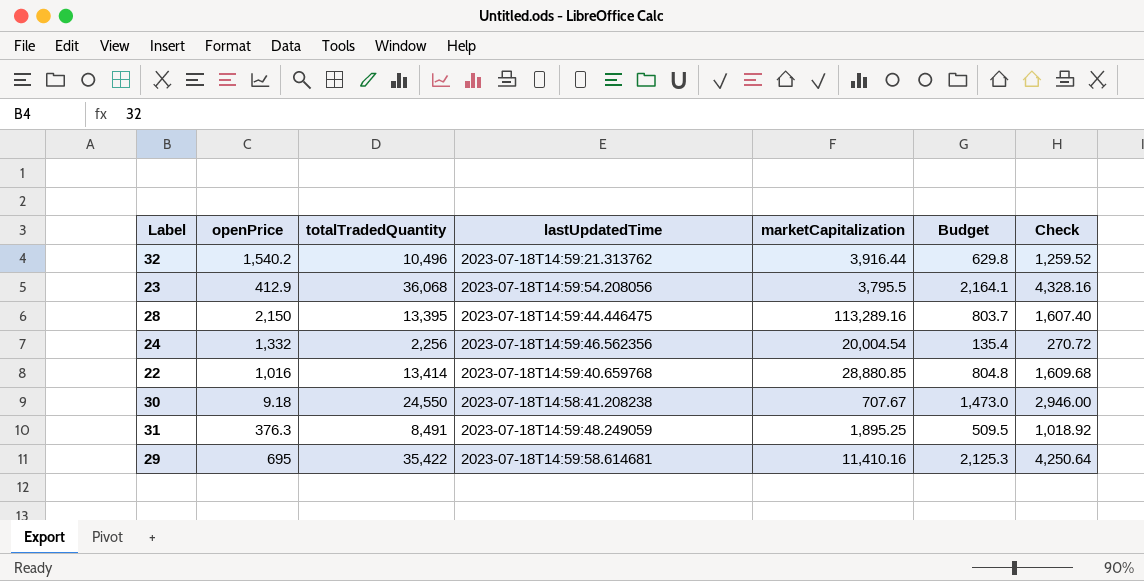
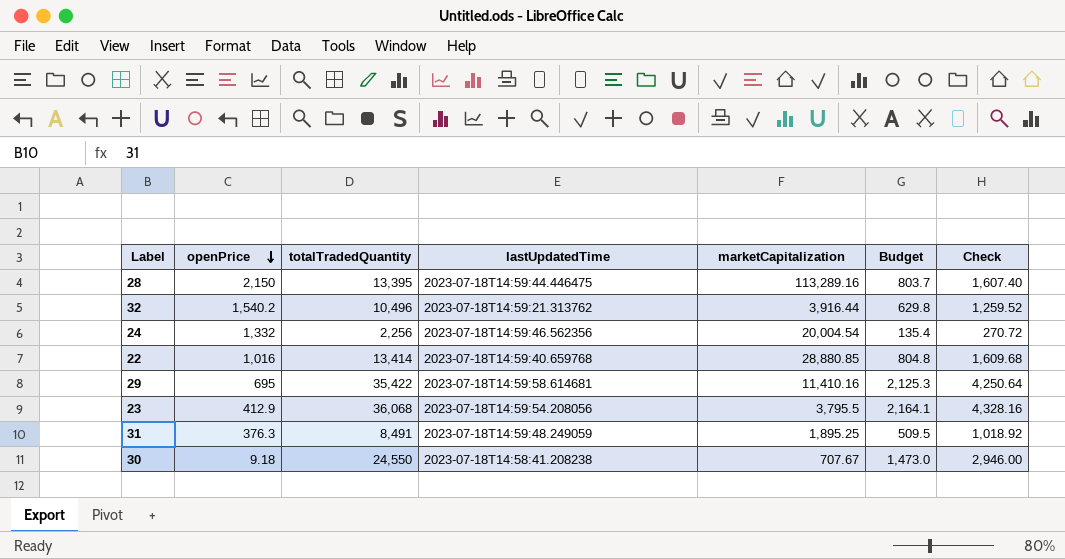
row order: none -> openPrice descending

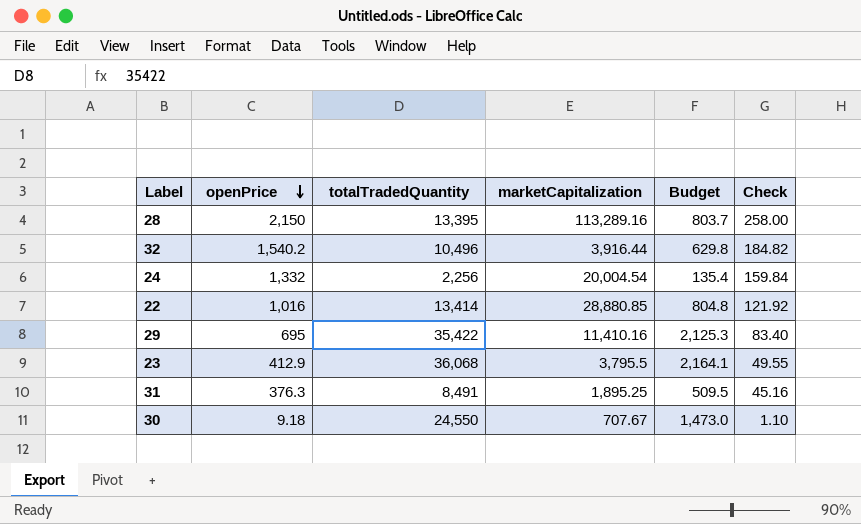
column lastUpdatedTime | position: 4 -> none
column Check | formula: [totalTradedQuantity] * 0.12 -> [openPrice] * 0.12

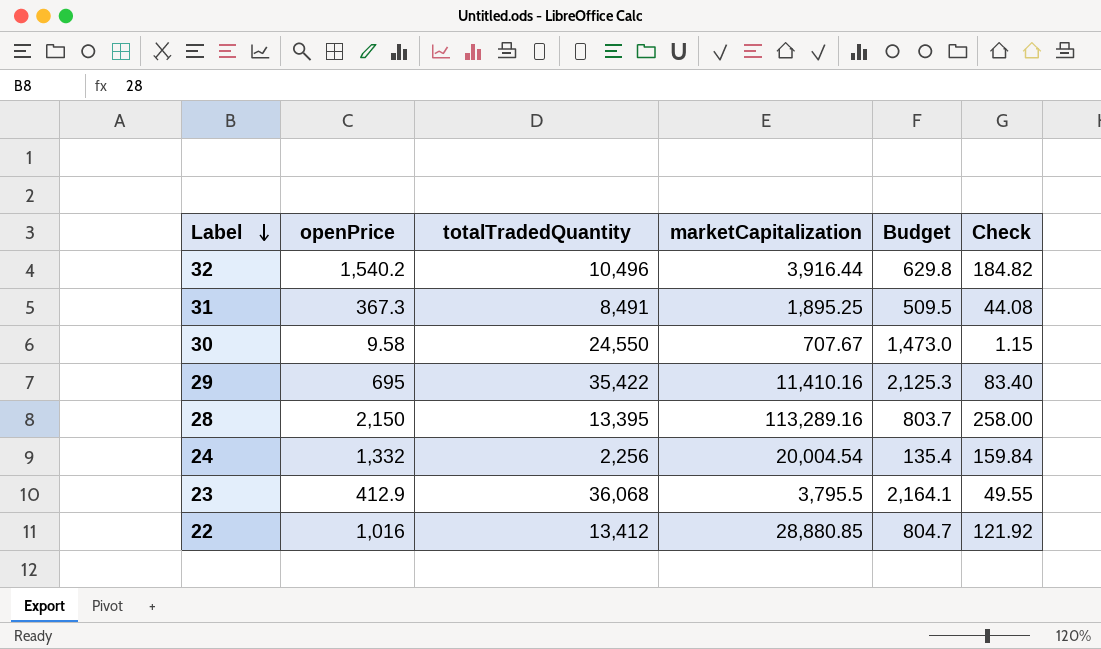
row order: openPrice descending -> Label descending
31 | openPrice: 376.3 -> 367.3
31 | Check: 45.16 -> 44.08
30 | openPrice: 9.18 -> 9.58
30 | Check: 1.10 -> 1.15
22 | totalTradedQuantity: 13,414 -> 13,412
22 | Budget: 804.8 -> 804.7

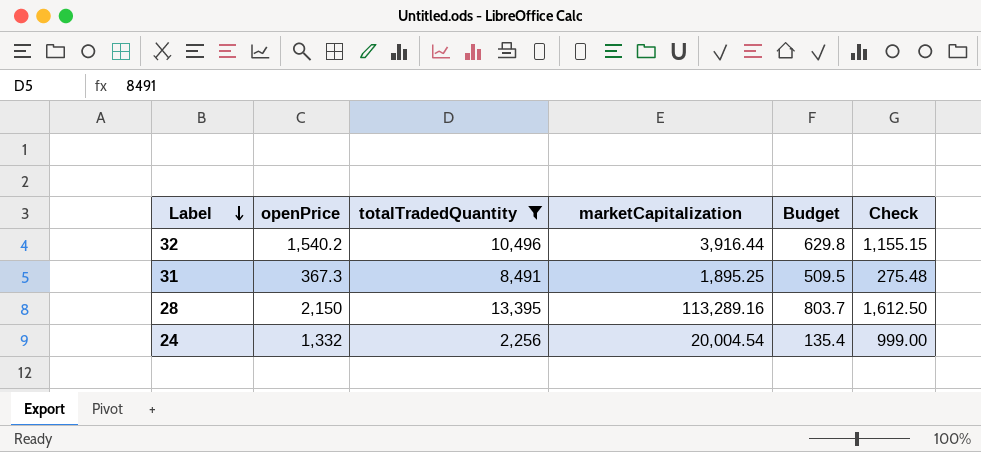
filter: none -> totalTradedQuantity <= 13,395
column Check | formula: [openPrice] * 0.12 -> [openPrice] * 0.75

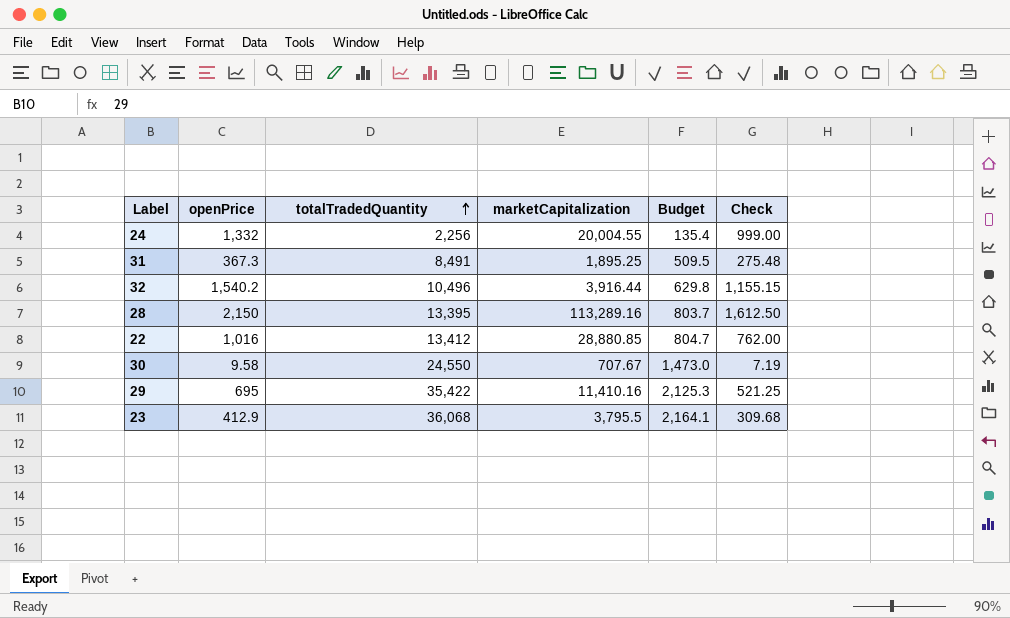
filter: totalTradedQuantity <= 13,395 -> none
row order: Label descending -> totalTradedQuantity ascending
24 | marketCapitalization: 20,004.54 -> 20,004.55

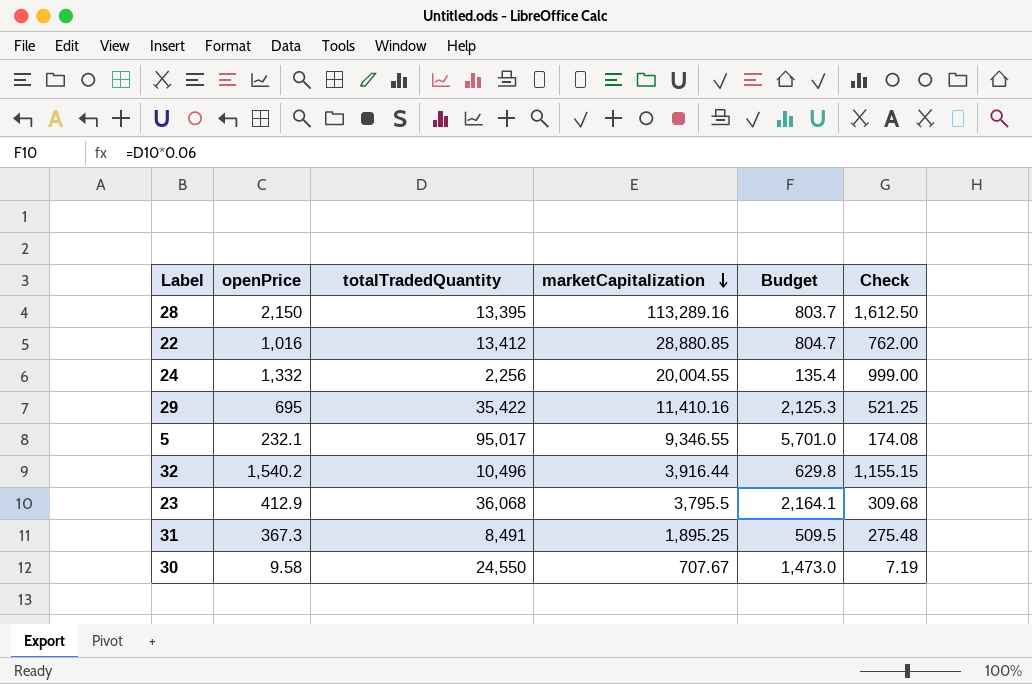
row order: totalTradedQuantity ascending -> marketCapitalization descending
row 5: none -> 232.1 | 95,017 | 9,346.55 | 5,701.0 | 174.08

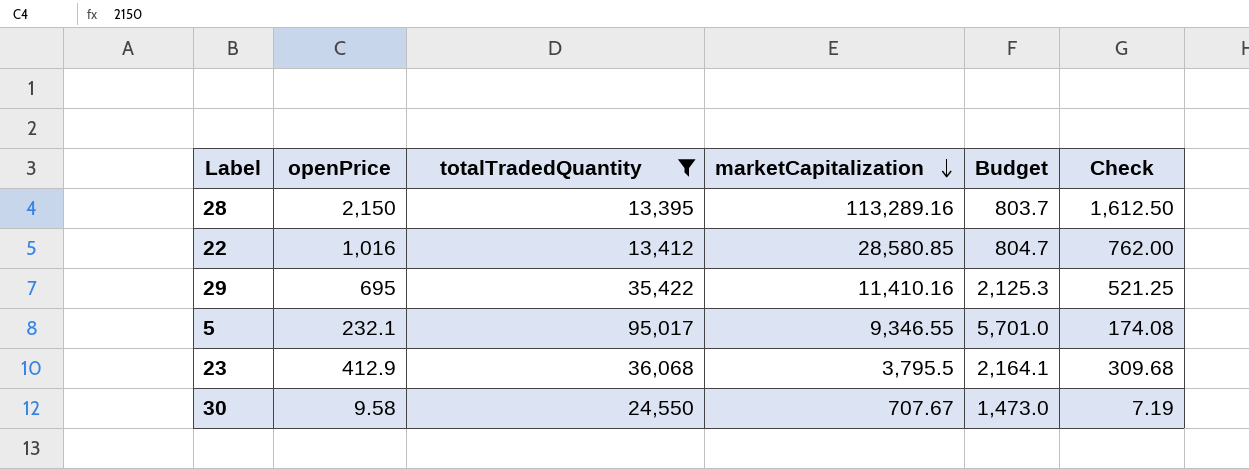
filter: none -> totalTradedQuantity >= 13,395
22 | marketCapitalization: 28,880.85 -> 28,580.85

